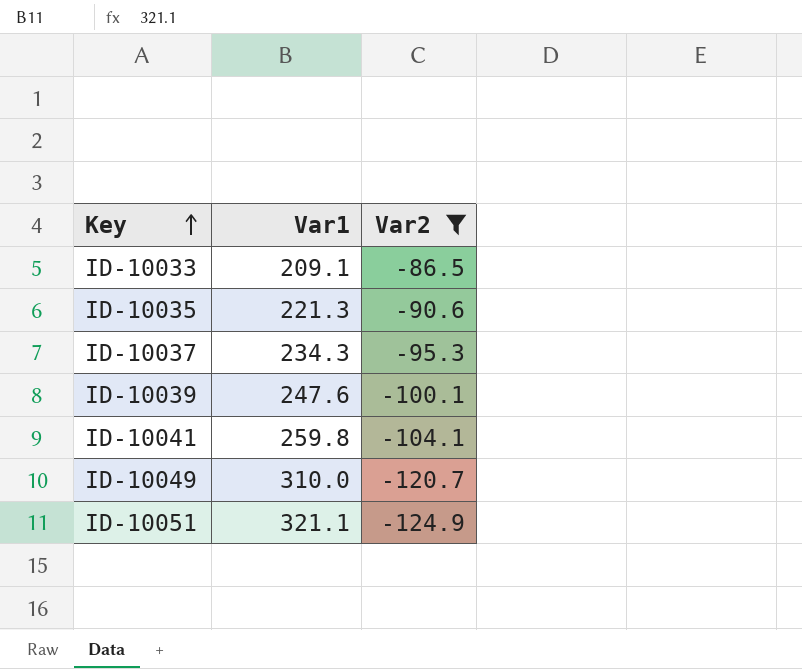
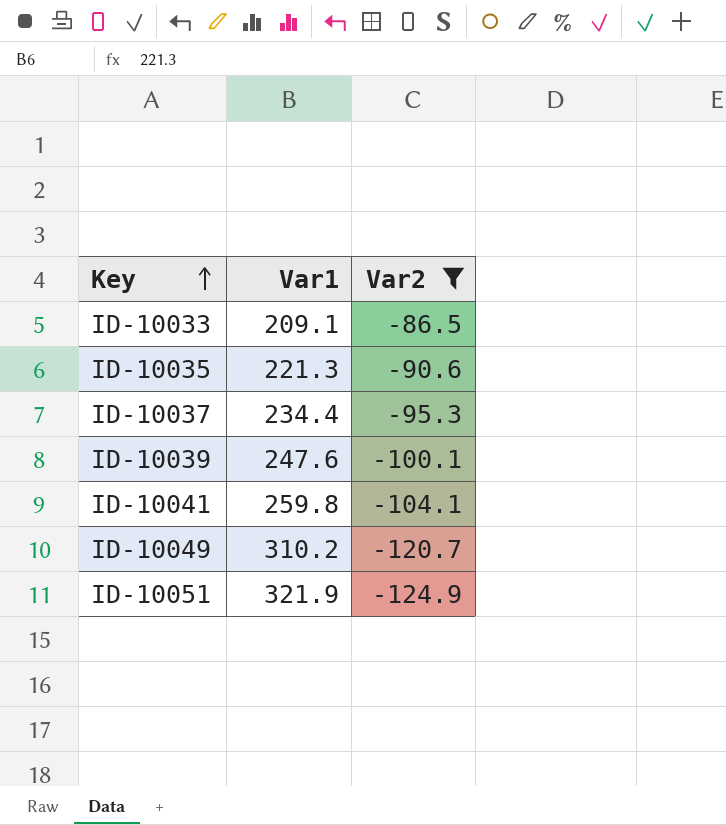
ID-10037 | Var1: 234.3 -> 234.4
ID-10049 | Var1: 310.0 -> 310.2
ID-10051 | Var1: 321.1 -> 321.9

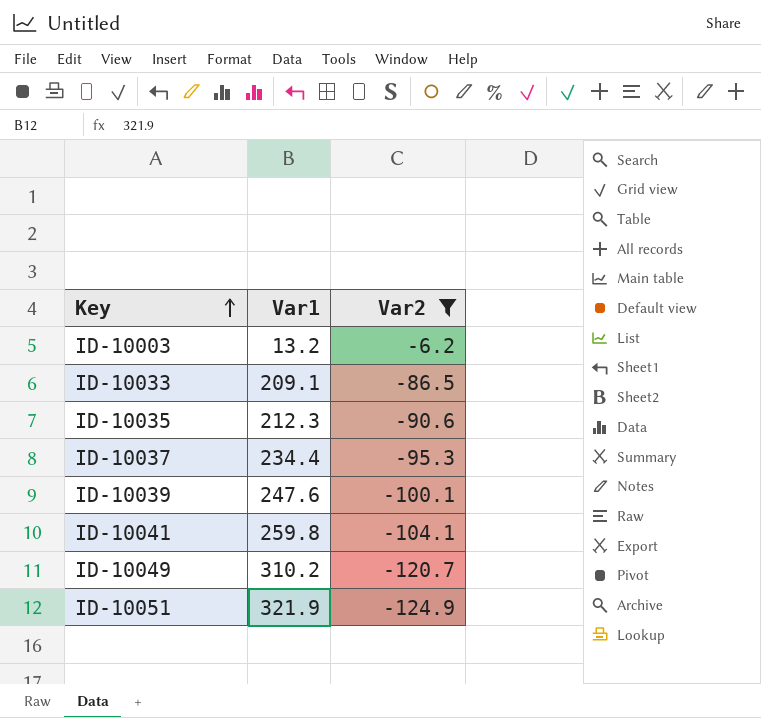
row ID-10003: none -> 13.2 | -6.2
ID-10035 | Var1: 221.3 -> 212.3

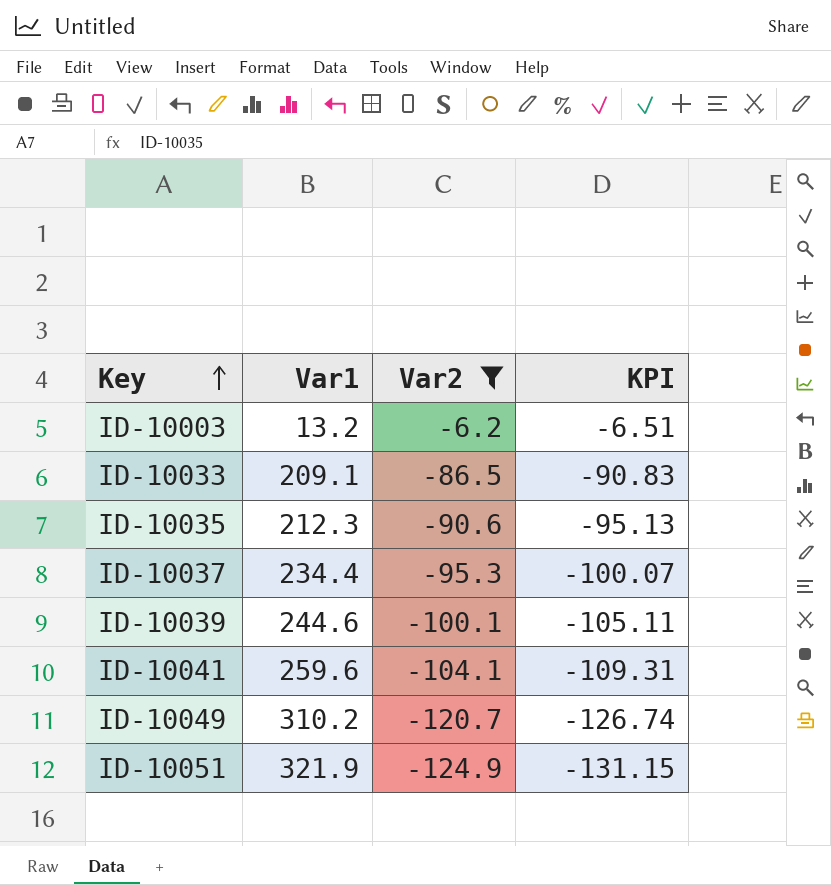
column KPI | formula: none -> [Var2] * 1.05
ID-10039 | Var1: 247.6 -> 244.6
ID-10041 | Var1: 259.8 -> 259.6

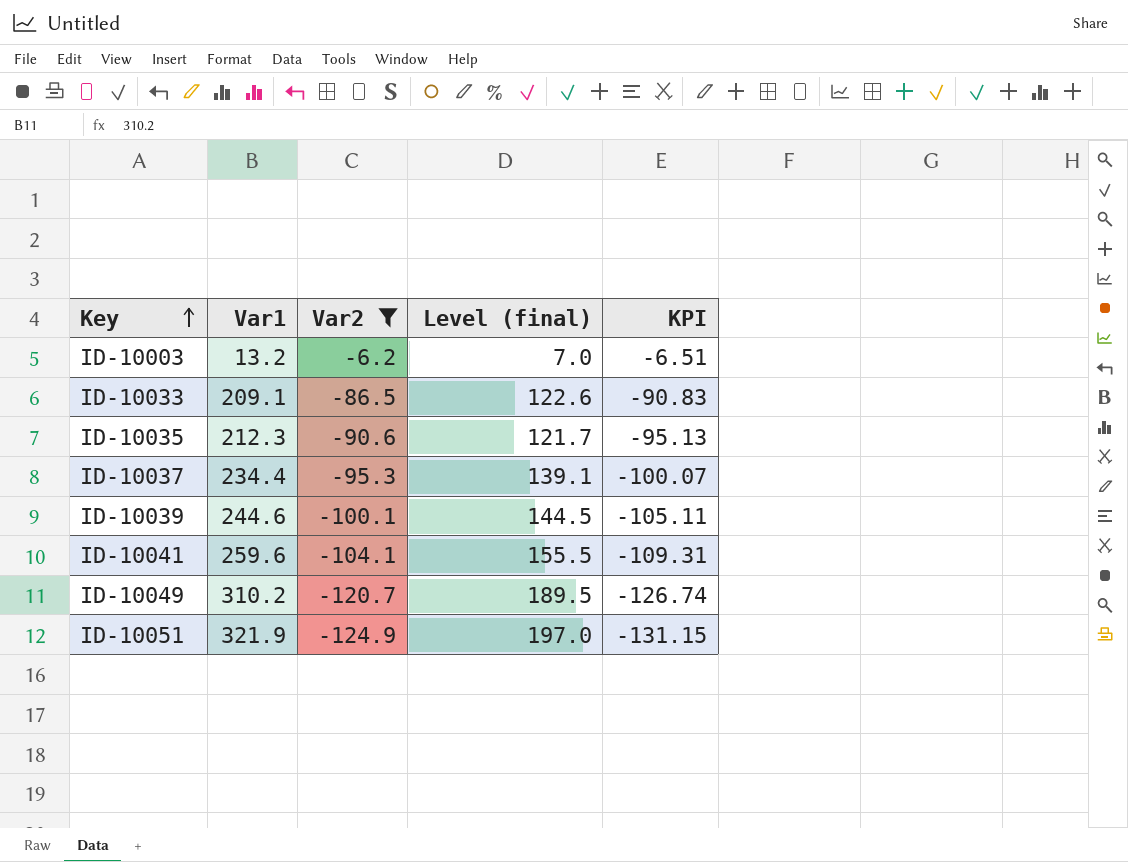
column Level (final) | formula: none -> [Var1] + [Var2]

